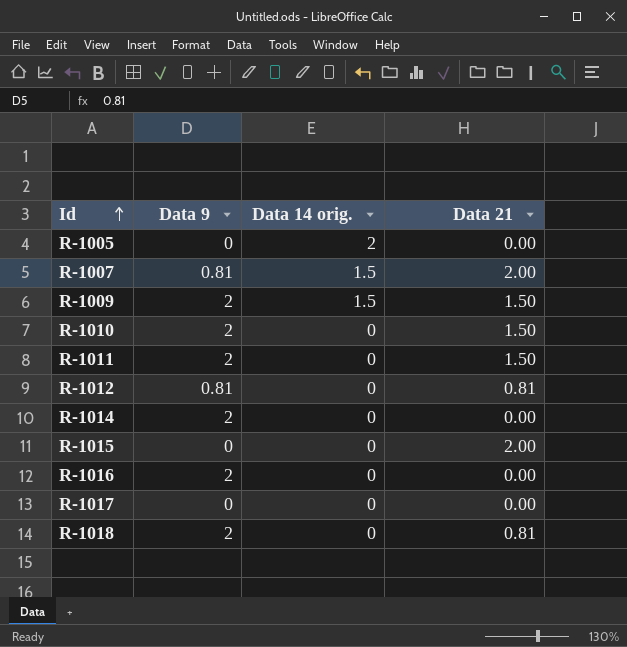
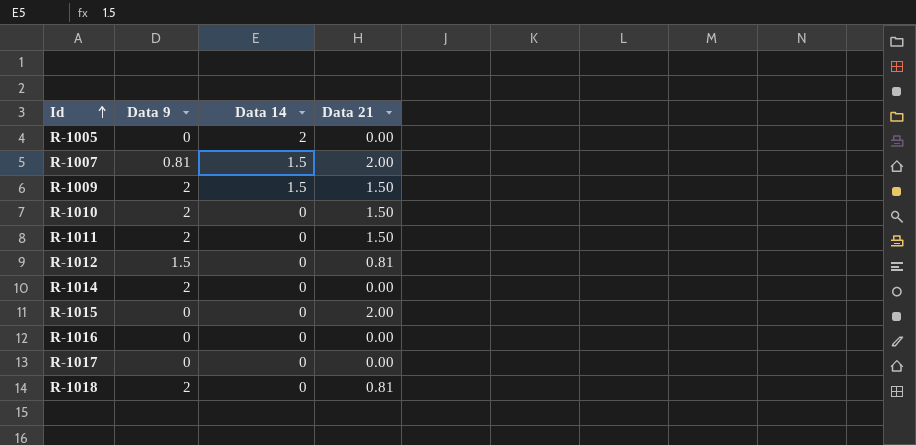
column name: Data 14 orig. -> Data 14
R-1012 | Data 9: 0.81 -> 1.5
R-1016 | Data 9: 2 -> 0

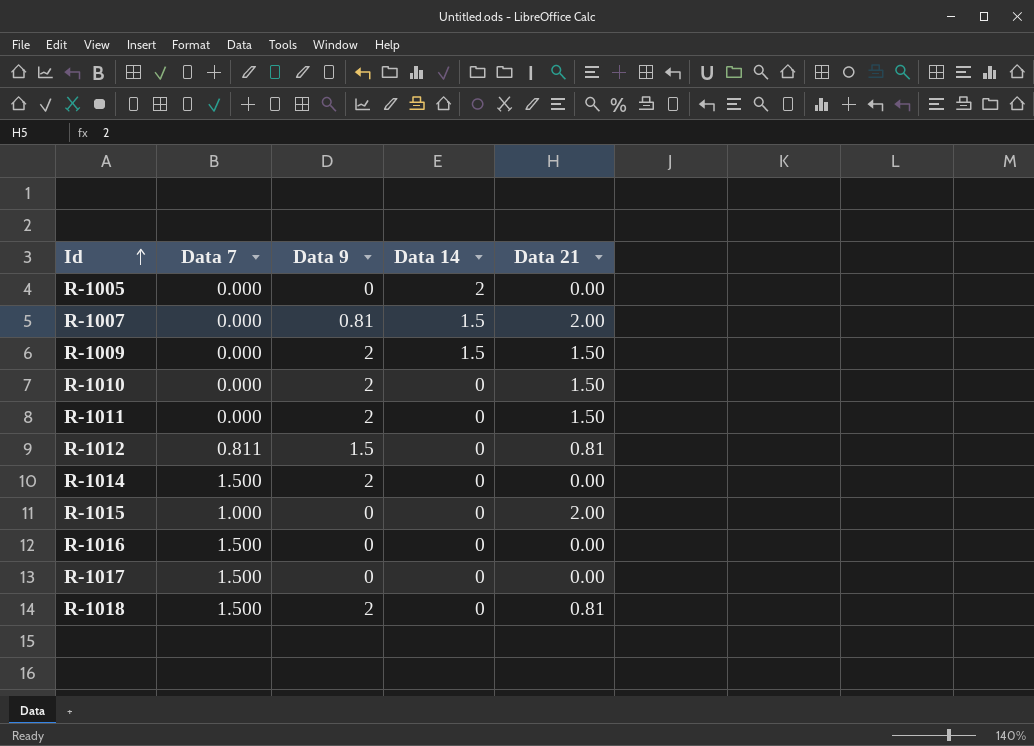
column Data 7 | position: none -> 2

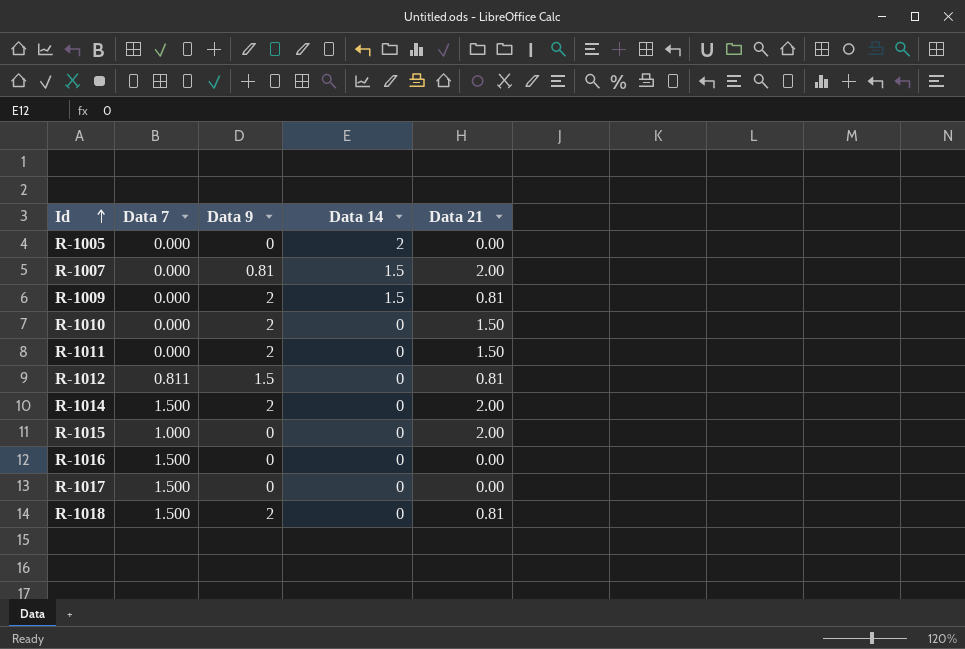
R-1009 | Data 21: 1.50 -> 0.81
R-1014 | Data 21: 0.00 -> 2.00

